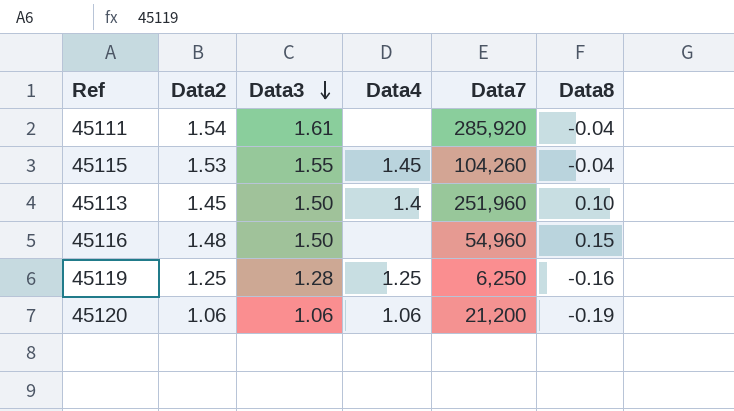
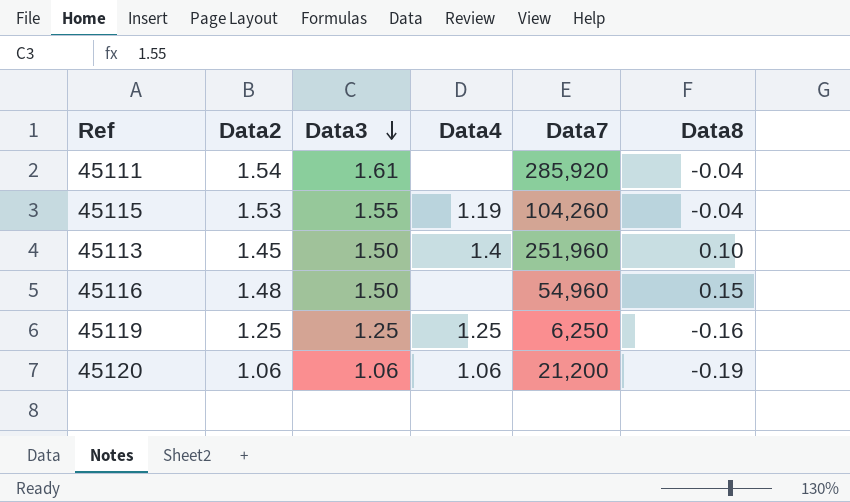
45115 | Data4: 1.45 -> 1.19
45119 | Data3: 1.28 -> 1.25

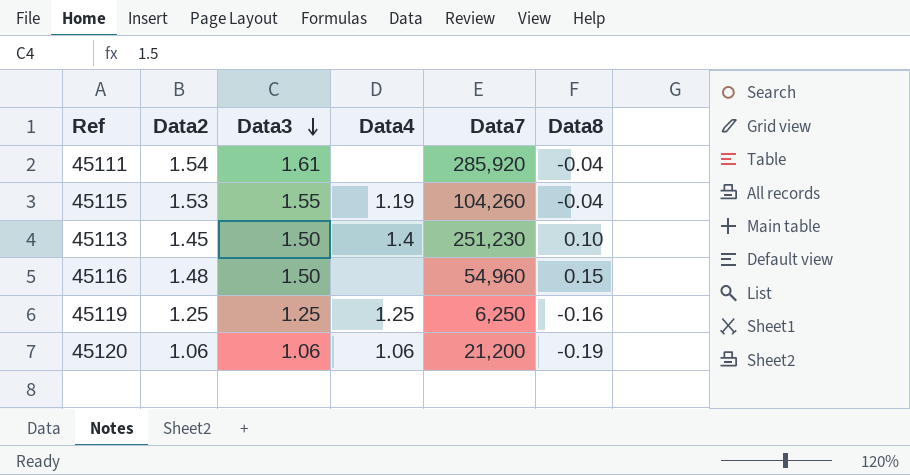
45113 | Data7: 251,960 -> 251,230

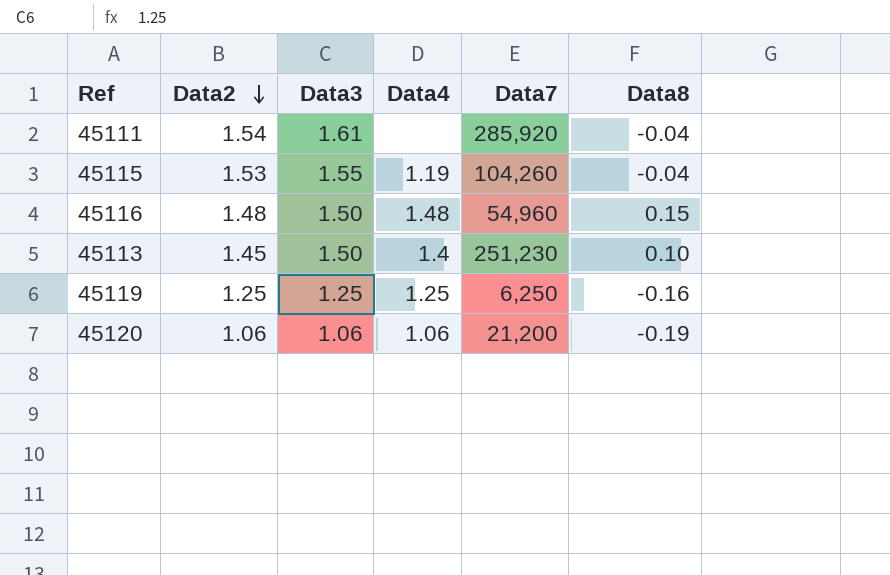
row order: Data3 descending -> Data2 descending
45116 | Data4: none -> 1.48

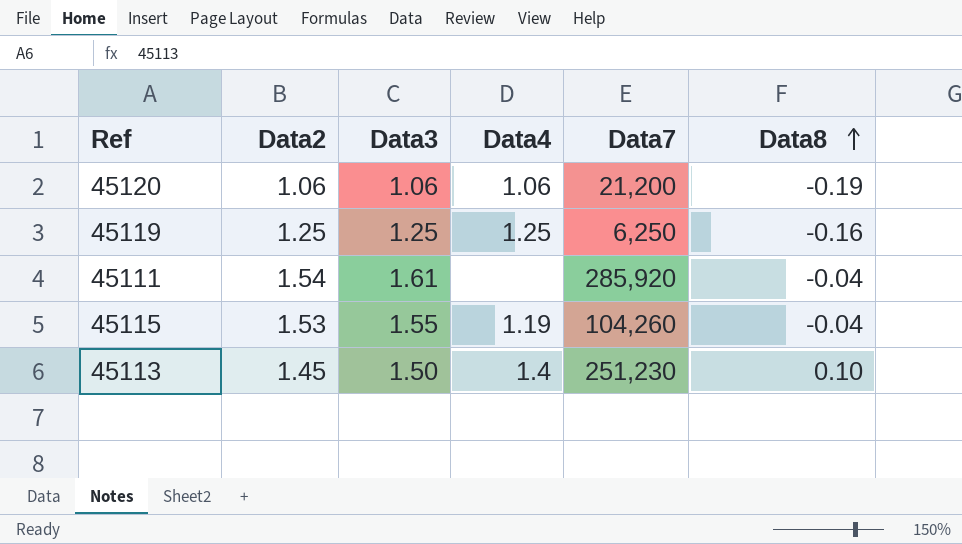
row order: Data2 descending -> Data8 ascending
row 45116: 1.48 | 1.50 | 1.48 | 54,960 | 0.15 -> none

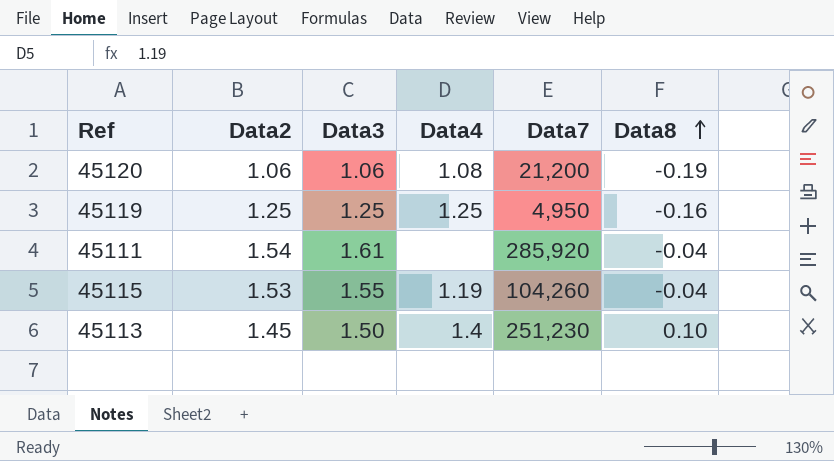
45120 | Data4: 1.06 -> 1.08
45119 | Data7: 6,250 -> 4,950

